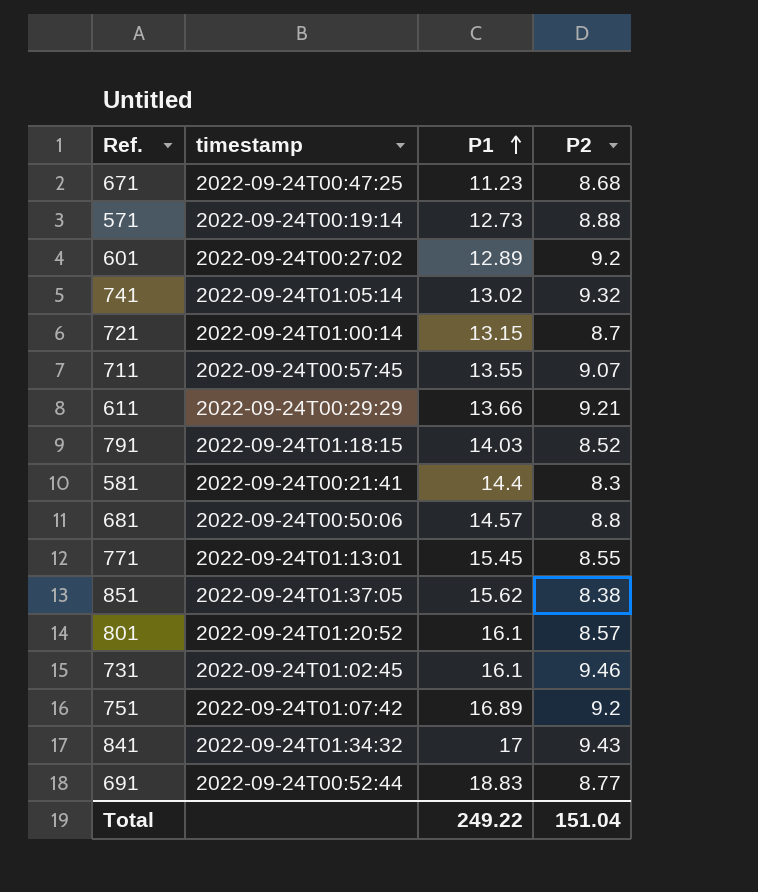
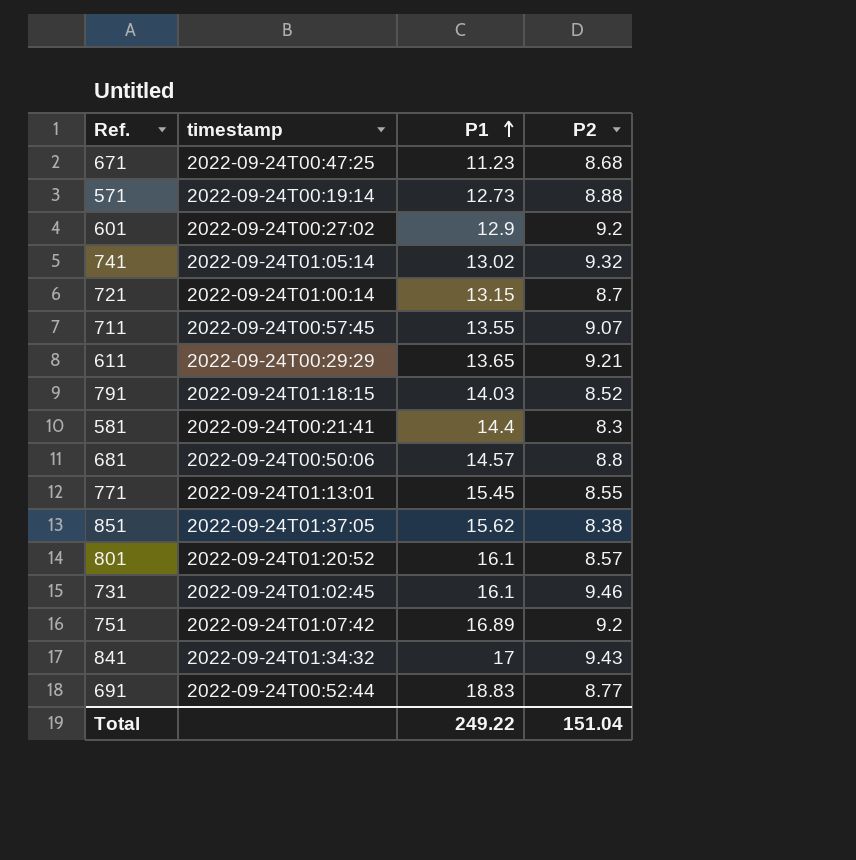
601 | P1: 12.89 -> 12.9
611 | P1: 13.66 -> 13.65

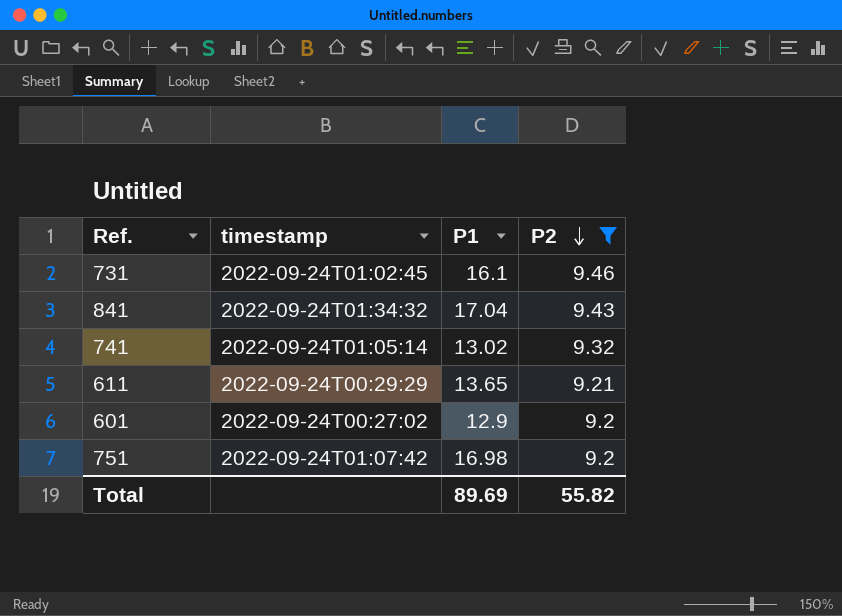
filter: none -> P2 >= 9.2
row order: P1 ascending -> P2 descending
841 | P1: 17 -> 17.04
751 | P1: 16.89 -> 16.98
Total | P1: 249.22 -> 89.69
Total | P2: 151.04 -> 55.82

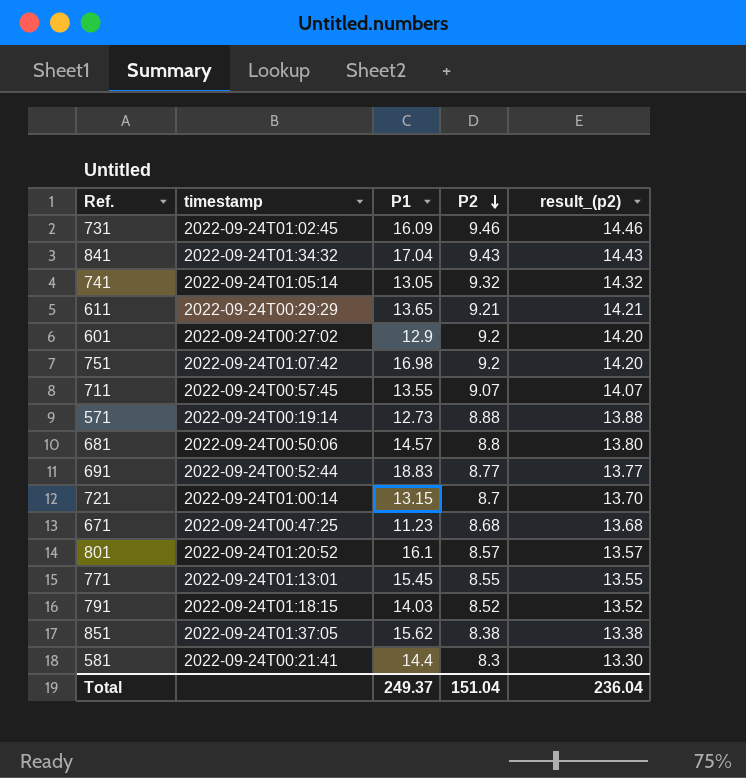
filter: P2 >= 9.2 -> none
column result_(p2) | formula: none -> [P2] + 5
731 | P1: 16.1 -> 16.09
741 | P1: 13.02 -> 13.05
Total | P1: 89.69 -> 249.37
Total | P2: 55.82 -> 151.04

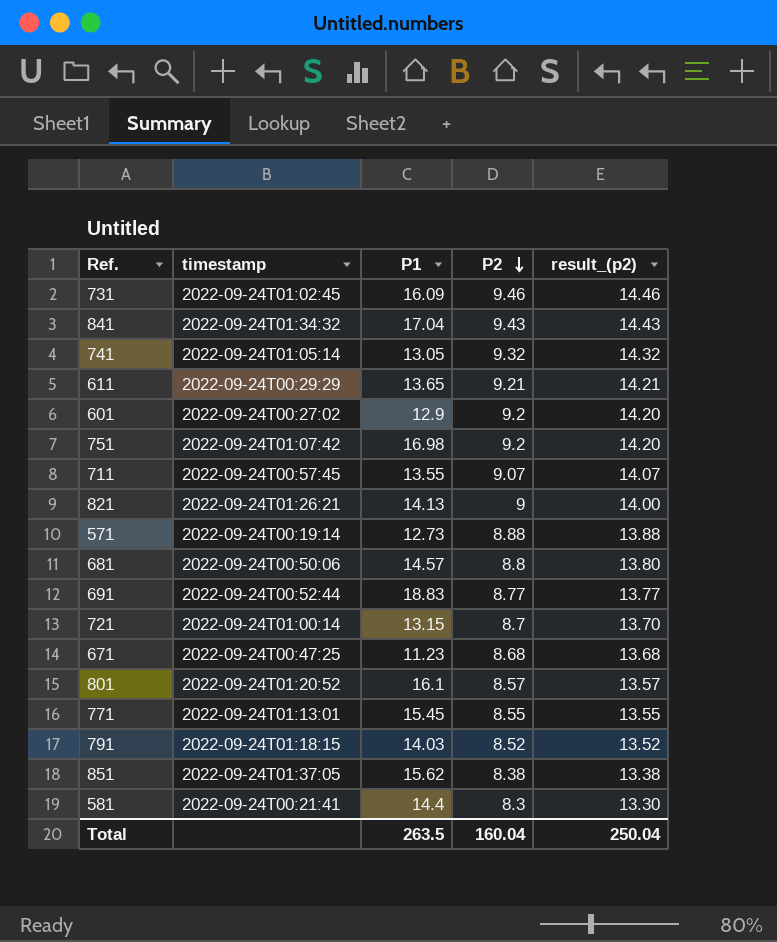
row 821: none -> 2022-09-24T01:26:21 | 14.13 | 9 | 14.00
Total | P1: 249.37 -> 263.5
Total | P2: 151.04 -> 160.04
Total | result_(p2): 236.04 -> 250.04

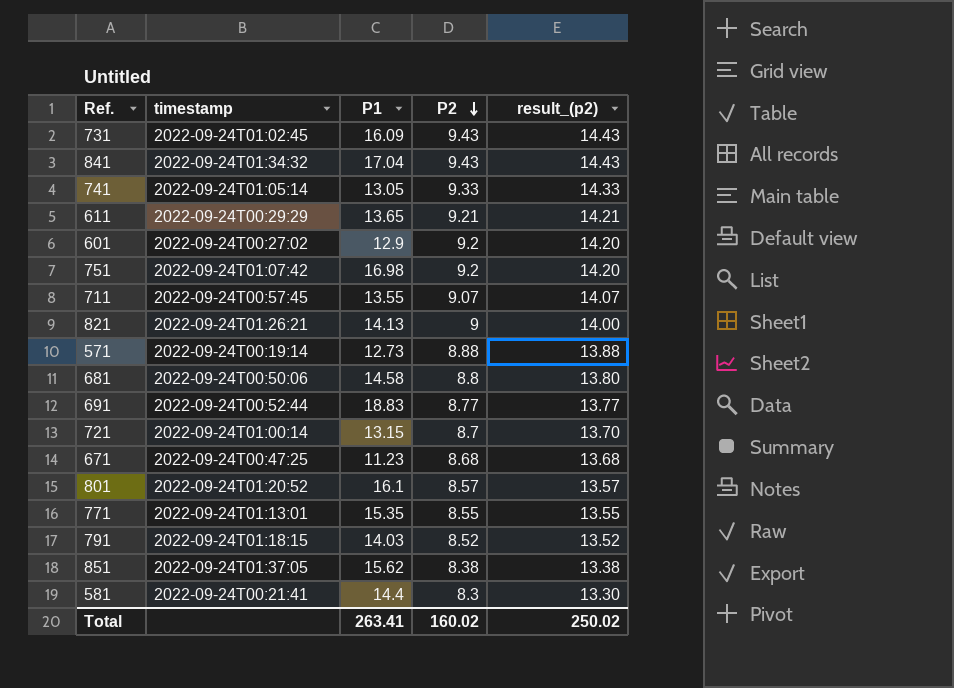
731 | P2: 9.46 -> 9.43
731 | result_(p2): 14.46 -> 14.43
741 | P2: 9.32 -> 9.33
741 | result_(p2): 14.32 -> 14.33
681 | P1: 14.57 -> 14.58
771 | P1: 15.45 -> 15.35
Total | P1: 263.5 -> 263.41
Total | P2: 160.04 -> 160.02
Total | result_(p2): 250.04 -> 250.02

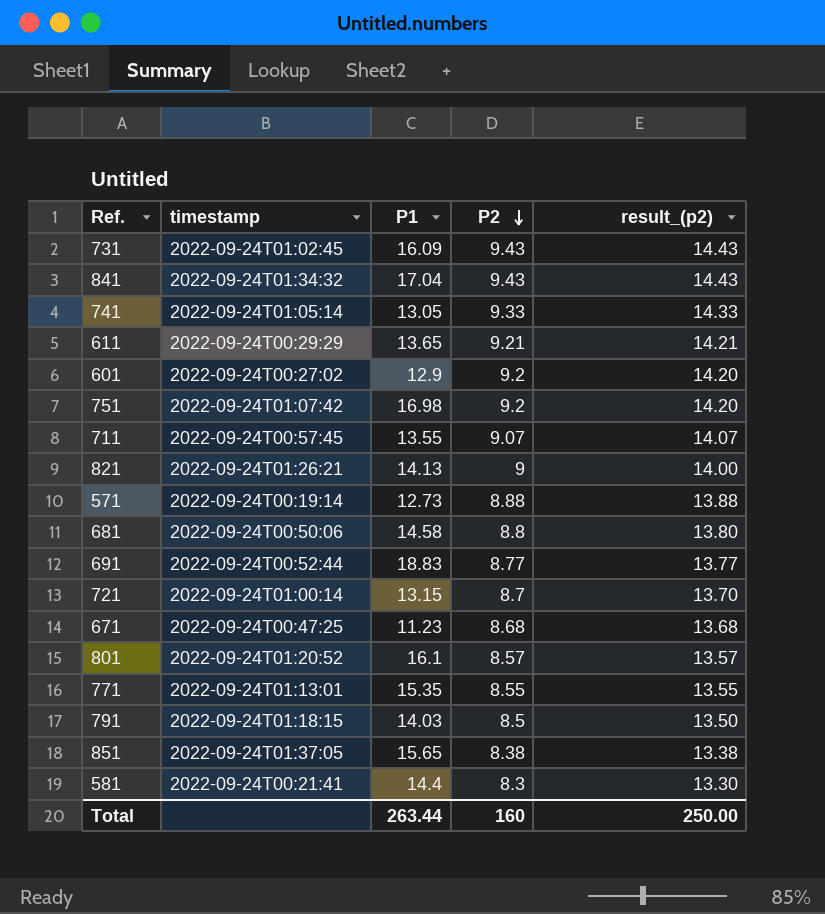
791 | P2: 8.52 -> 8.5
791 | result_(p2): 13.52 -> 13.50
851 | P1: 15.62 -> 15.65
Total | P1: 263.41 -> 263.44
Total | P2: 160.02 -> 160
Total | result_(p2): 250.02 -> 250.00

